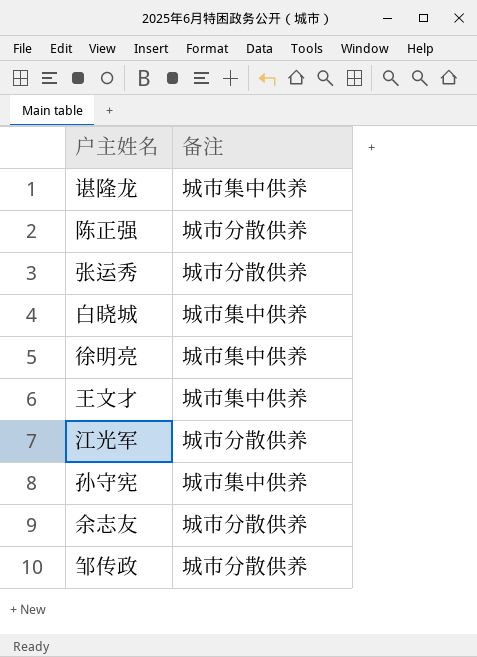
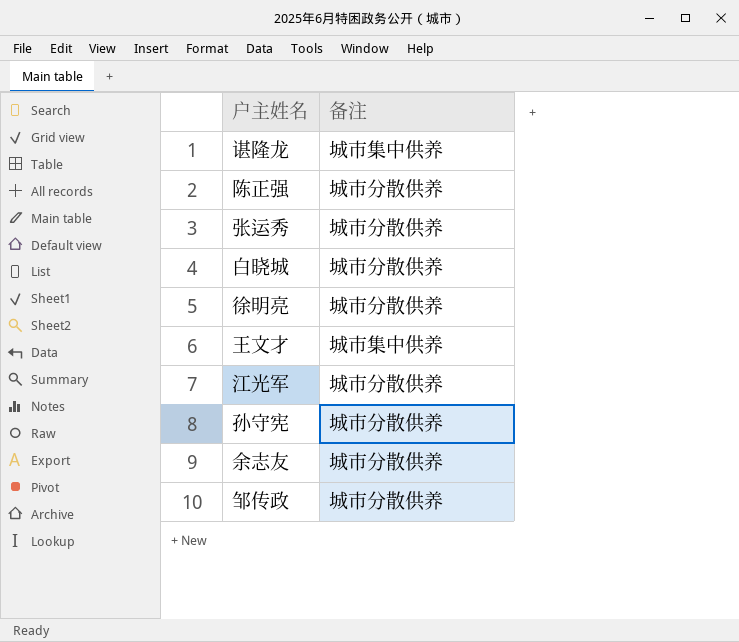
白晓城 | 备注: 城市集中供养 -> 城市分散供养
徐明亮 | 备注: 城市集中供养 -> 城市分散供养
孙守宪 | 备注: 城市集中供养 -> 城市分散供养

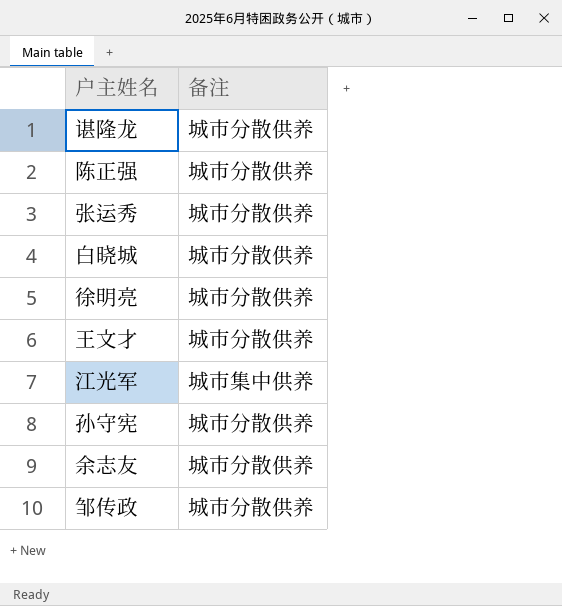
谌隆龙 | 备注: 城市集中供养 -> 城市分散供养
王文才 | 备注: 城市集中供养 -> 城市分散供养
江光军 | 备注: 城市分散供养 -> 城市集中供养

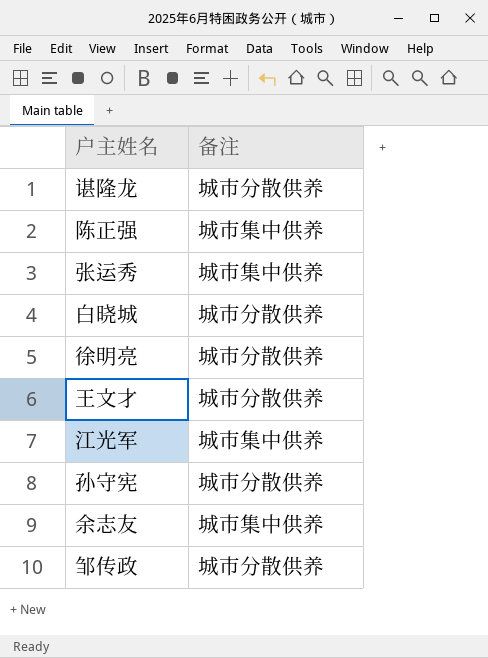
陈正强 | 备注: 城市分散供养 -> 城市集中供养
张运秀 | 备注: 城市分散供养 -> 城市集中供养
余志友 | 备注: 城市分散供养 -> 城市集中供养

